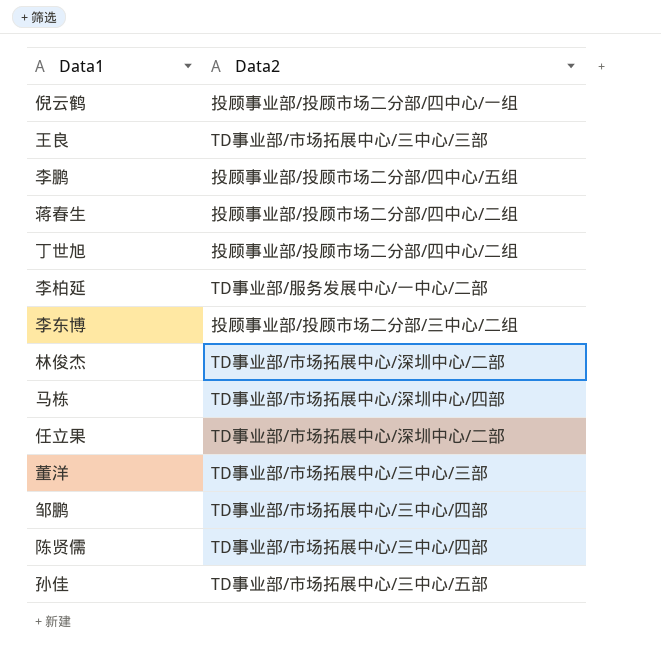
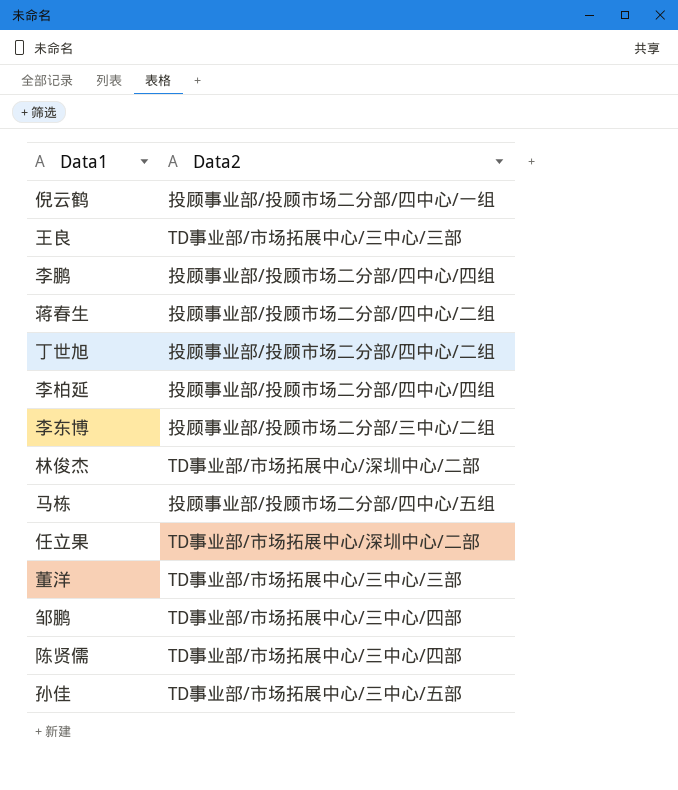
李鹏 | Data2: 投顾事业部/投顾市场二分部/四中心/五组 -> 投顾事业部/投顾市场二分部/四中心/四组
李柏延 | Data2: TD事业部/服务发展中心/一中心/二部 -> 投顾事业部/投顾市场二分部/四中心/四组
马栋 | Data2: TD事业部/市场拓展中心/深圳中心/四部 -> 投顾事业部/投顾市场二分部/四中心/五组

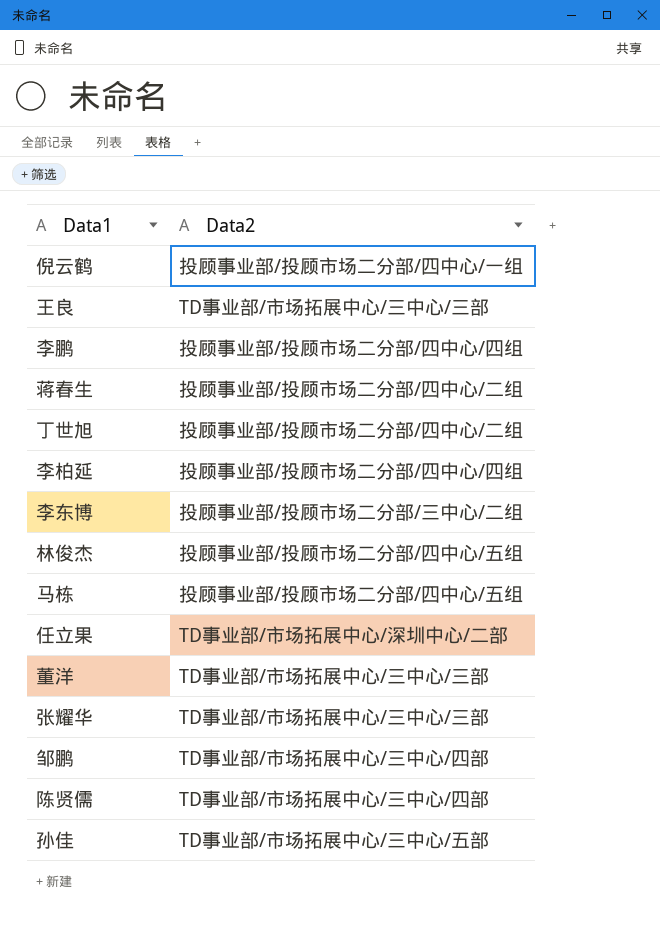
林俊杰 | Data2: TD事业部/市场拓展中心/深圳中心/二部 -> 投顾事业部/投顾市场二分部/四中心/五组
row 张耀华: none -> TD事业部/市场拓展中心/三中心/三部

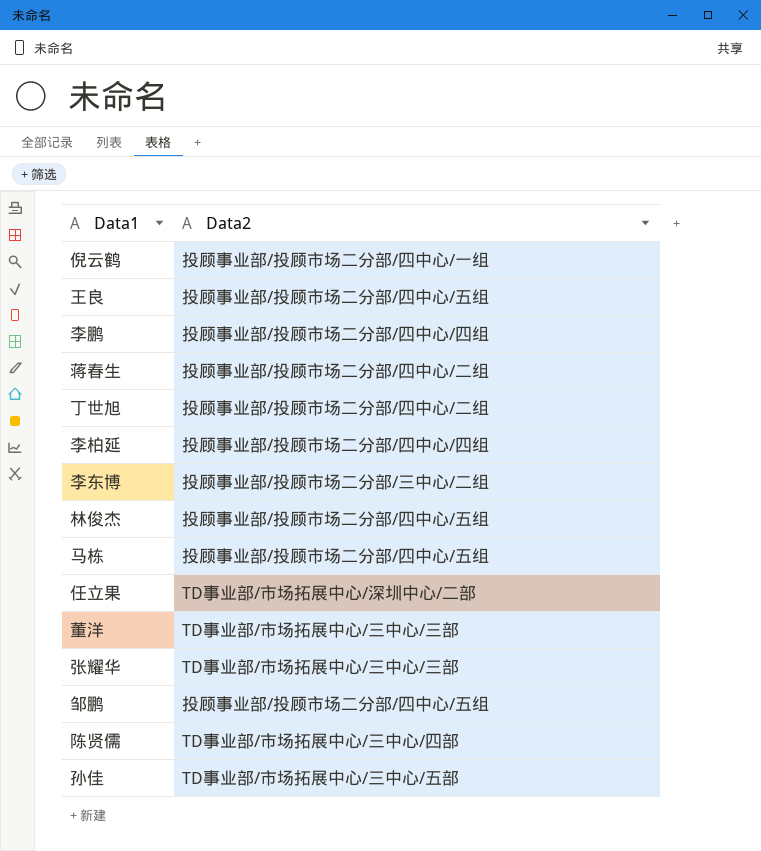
王良 | Data2: TD事业部/市场拓展中心/三中心/三部 -> 投顾事业部/投顾市场二分部/四中心/五组
邹鹏 | Data2: TD事业部/市场拓展中心/三中心/四部 -> 投顾事业部/投顾市场二分部/四中心/五组

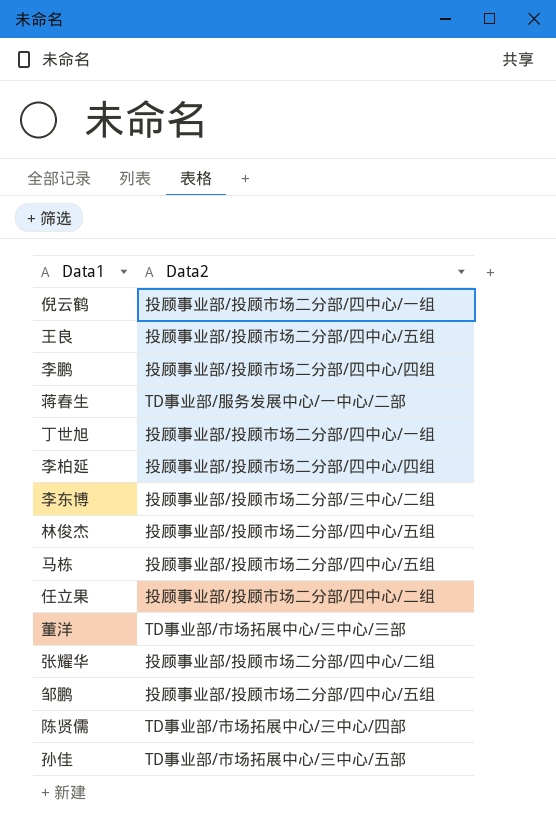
蒋春生 | Data2: 投顾事业部/投顾市场二分部/四中心/二组 -> TD事业部/服务发展中心/一中心/二部
丁世旭 | Data2: 投顾事业部/投顾市场二分部/四中心/二组 -> 投顾事业部/投顾市场二分部/四中心/一组
任立果 | Data2: TD事业部/市场拓展中心/深圳中心/二部 -> 投顾事业部/投顾市场二分部/四中心/二组
张耀华 | Data2: TD事业部/市场拓展中心/三中心/三部 -> 投顾事业部/投顾市场二分部/四中心/二组

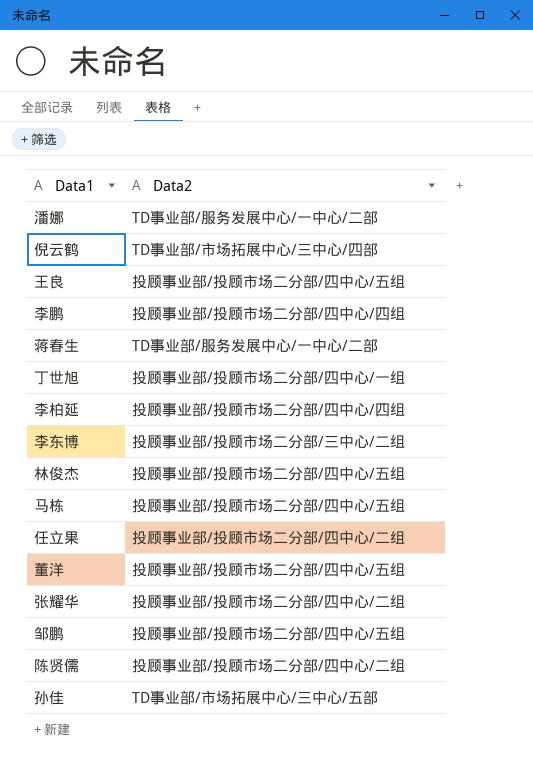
row 潘娜: none -> TD事业部/服务发展中心/一中心/二部
倪云鹤 | Data2: 投顾事业部/投顾市场二分部/四中心/一组 -> TD事业部/市场拓展中心/三中心/四部
董洋 | Data2: TD事业部/市场拓展中心/三中心/三部 -> 投顾事业部/投顾市场二分部/四中心/五组
陈贤儒 | Data2: TD事业部/市场拓展中心/三中心/四部 -> 投顾事业部/投顾市场二分部/四中心/二组

